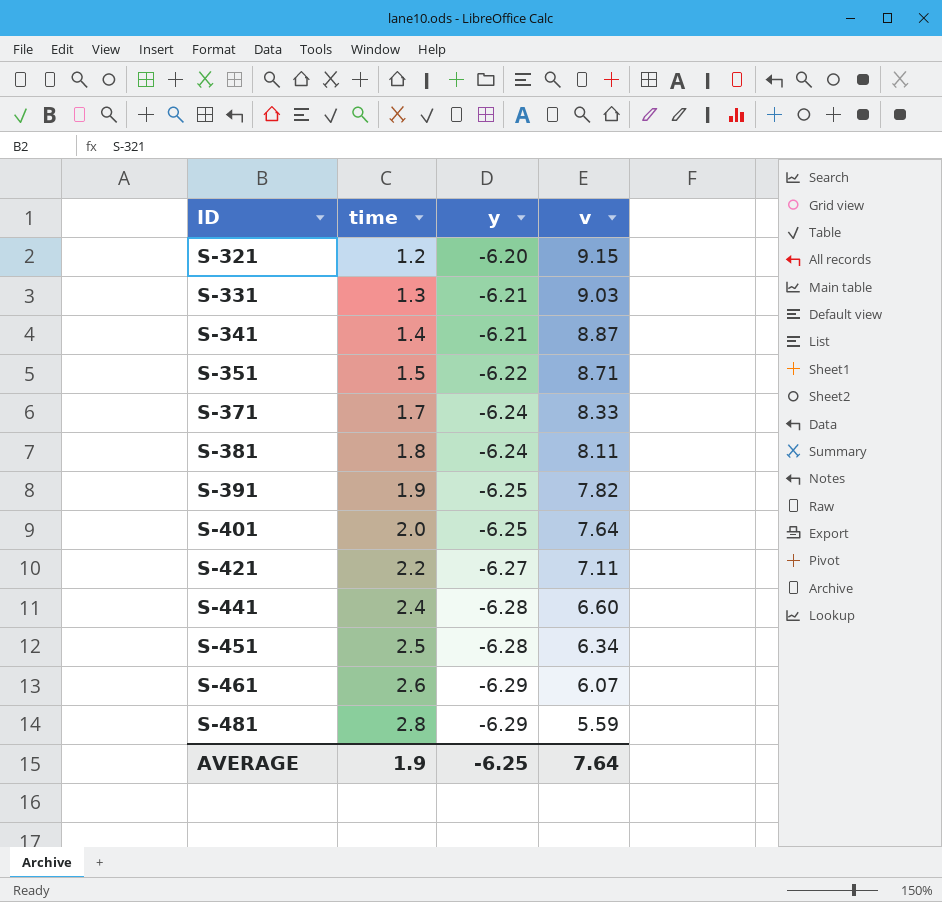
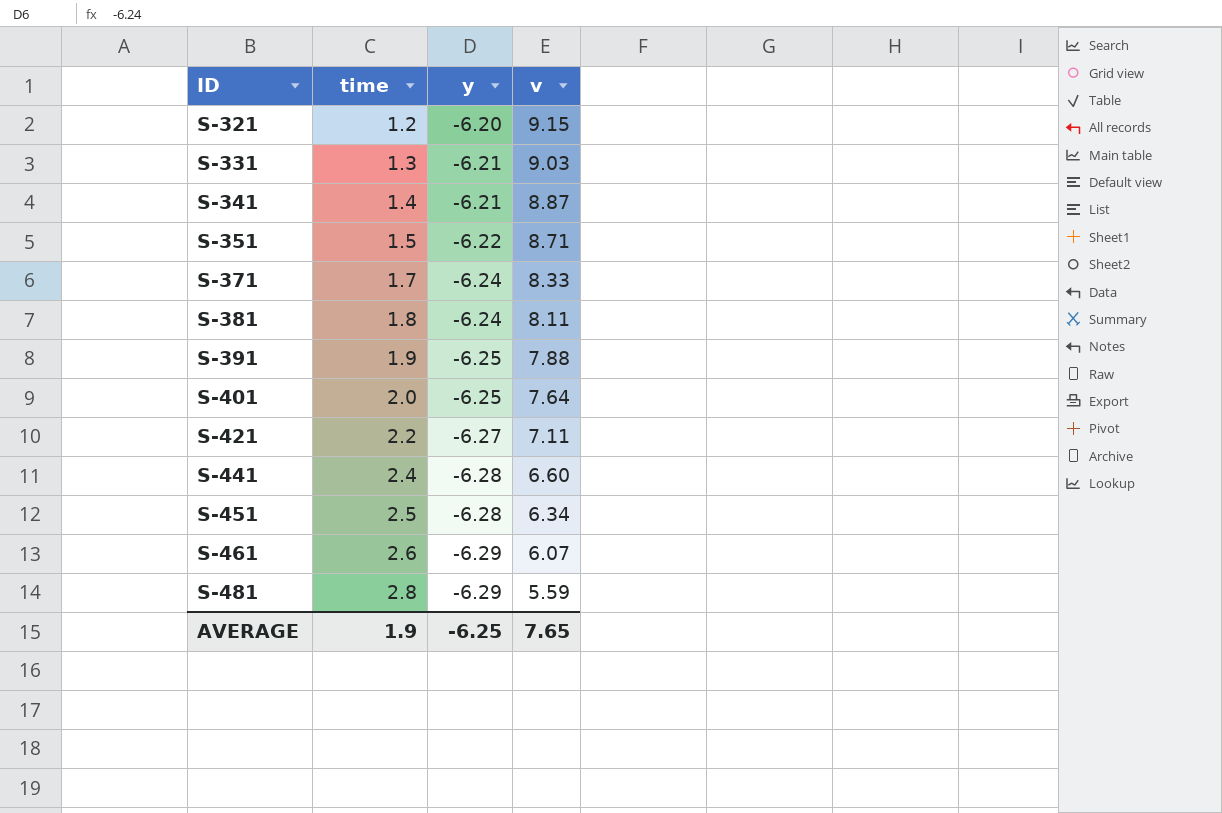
S-391 | v: 7.82 -> 7.88
AVERAGE | v: 7.64 -> 7.65

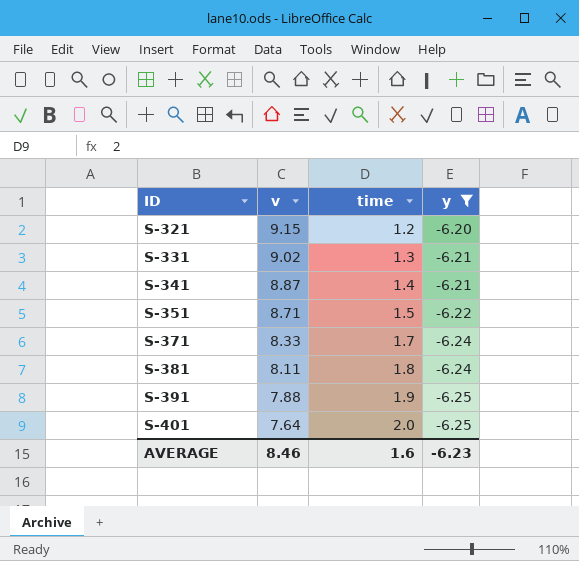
filter: none -> y >= -6.25
column v | position: 4 -> 2
S-331 | v: 9.03 -> 9.02
AVERAGE | v: 7.65 -> 8.46
AVERAGE | time: 1.9 -> 1.6
AVERAGE | y: -6.25 -> -6.23

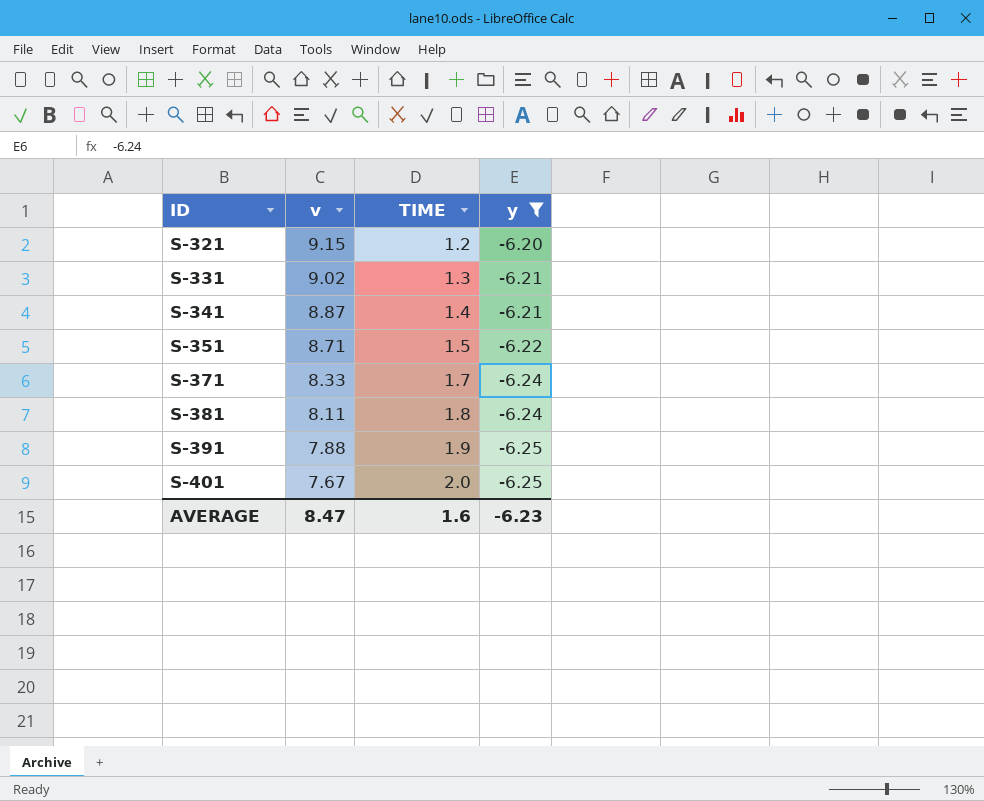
column name: time -> TIME
S-401 | v: 7.64 -> 7.67
AVERAGE | v: 8.46 -> 8.47

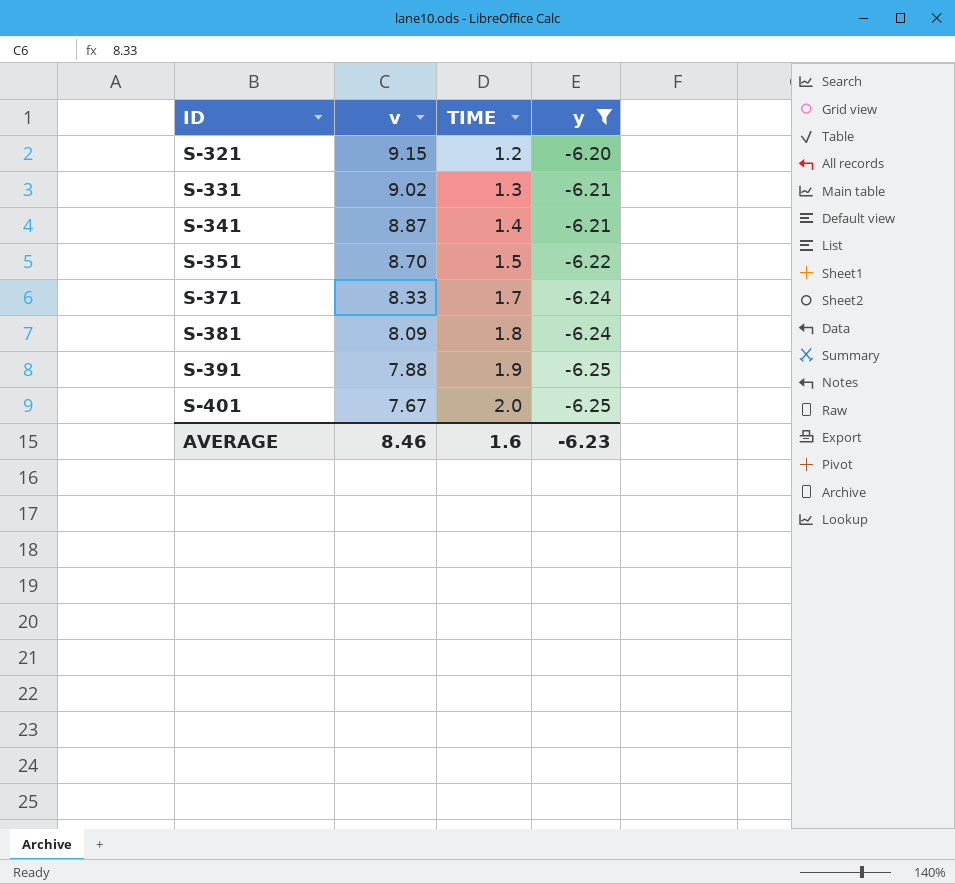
S-351 | v: 8.71 -> 8.70
S-381 | v: 8.11 -> 8.09
AVERAGE | v: 8.47 -> 8.46

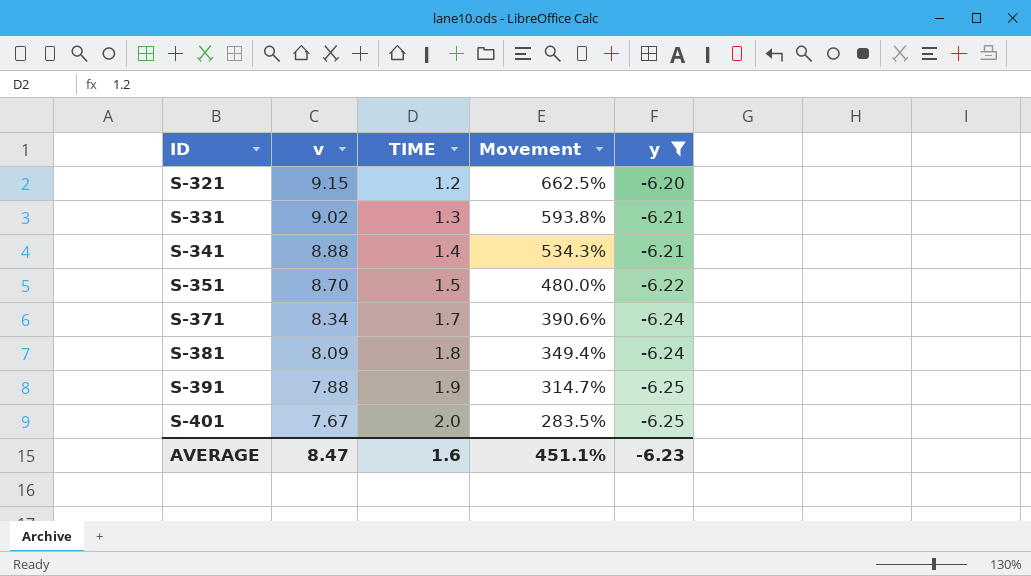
column Movement | formula: none -> ([v] - [TIME]) / [TIME]
S-341 | v: 8.87 -> 8.88
S-371 | v: 8.33 -> 8.34
AVERAGE | v: 8.46 -> 8.47

